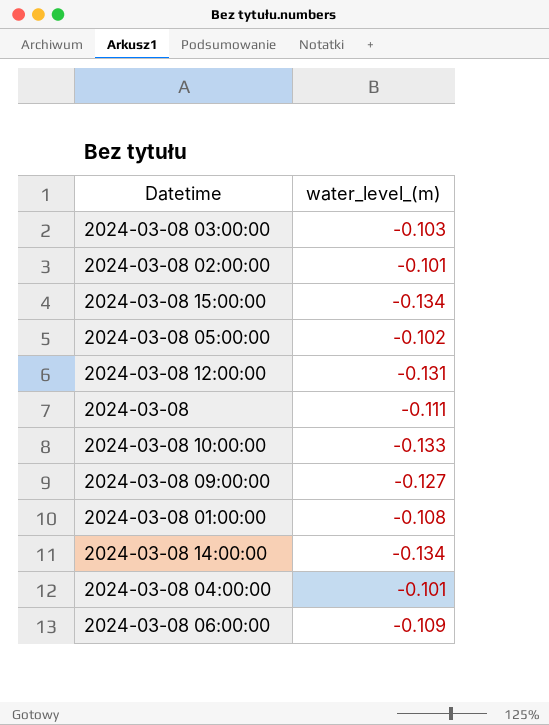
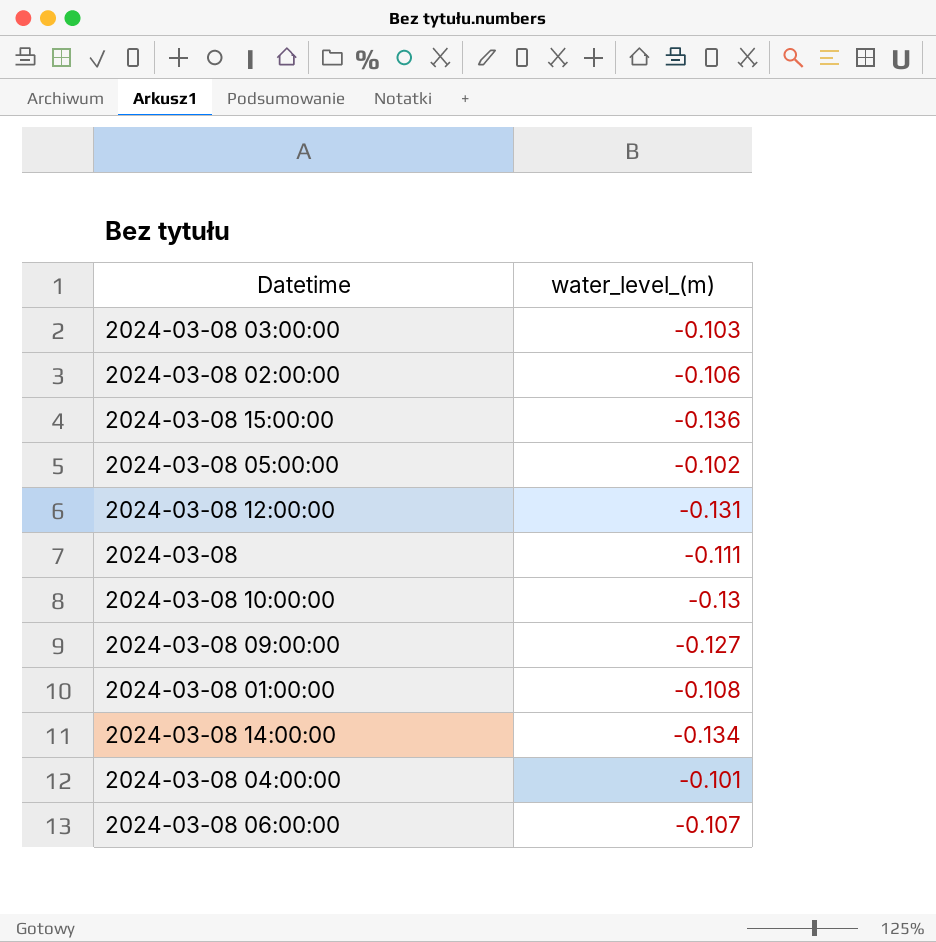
2024-03-08 02:00:00 | water_level_(m): -0.101 -> -0.106
2024-03-08 15:00:00 | water_level_(m): -0.134 -> -0.136
2024-03-08 10:00:00 | water_level_(m): -0.133 -> -0.13
2024-03-08 06:00:00 | water_level_(m): -0.109 -> -0.107

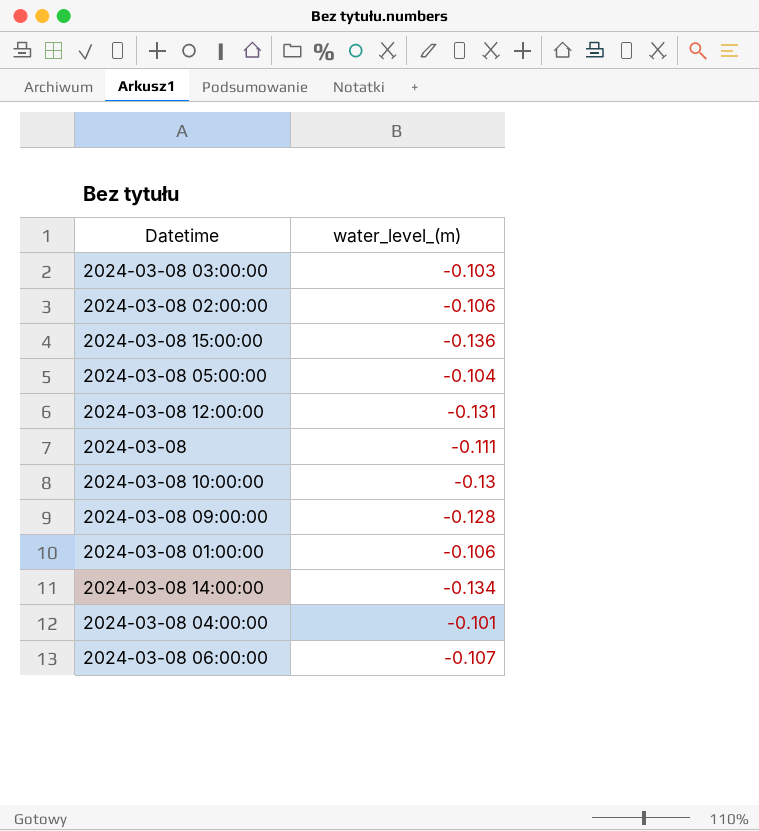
2024-03-08 05:00:00 | water_level_(m): -0.102 -> -0.104
2024-03-08 09:00:00 | water_level_(m): -0.127 -> -0.128
2024-03-08 01:00:00 | water_level_(m): -0.108 -> -0.106

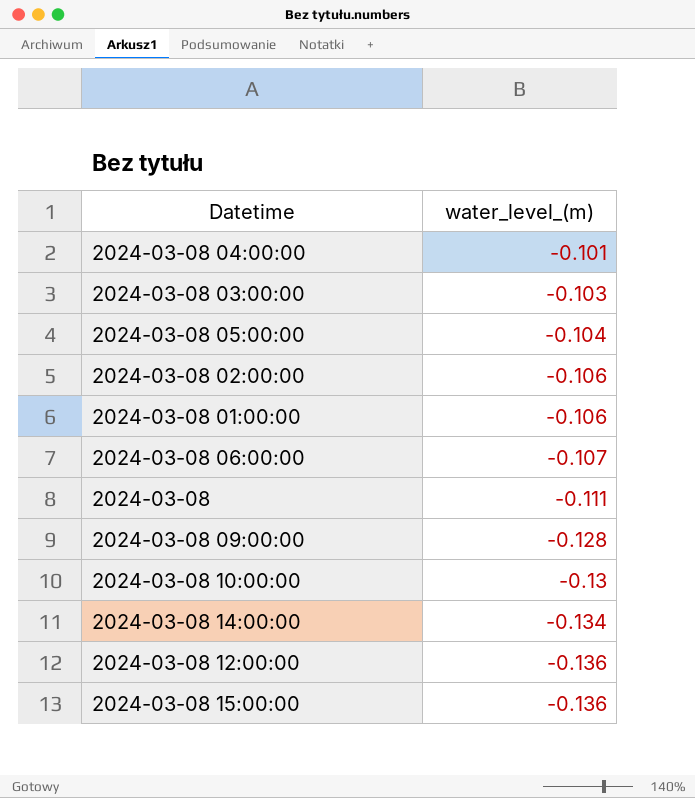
row order: none -> water_level_(m) descending
2024-03-08 12:00:00 | water_level_(m): -0.131 -> -0.136

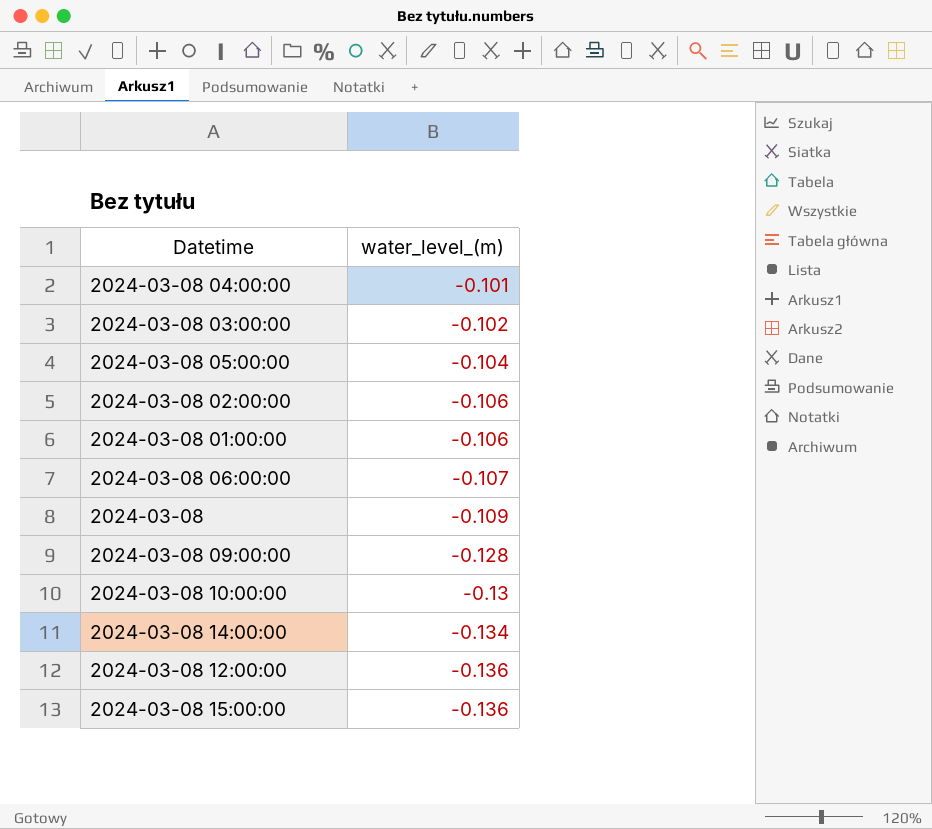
2024-03-08 03:00:00 | water_level_(m): -0.103 -> -0.102
2024-03-08 | water_level_(m): -0.111 -> -0.109

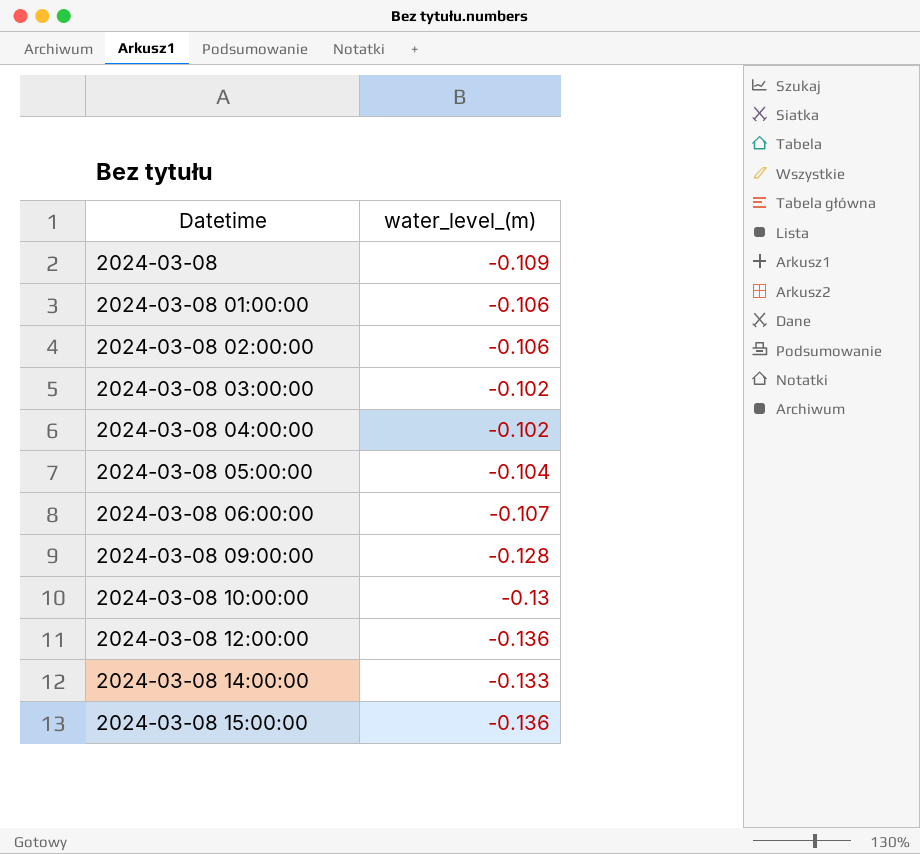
row order: water_level_(m) descending -> Datetime ascending
2024-03-08 04:00:00 | water_level_(m): -0.101 -> -0.102
2024-03-08 14:00:00 | water_level_(m): -0.134 -> -0.133

